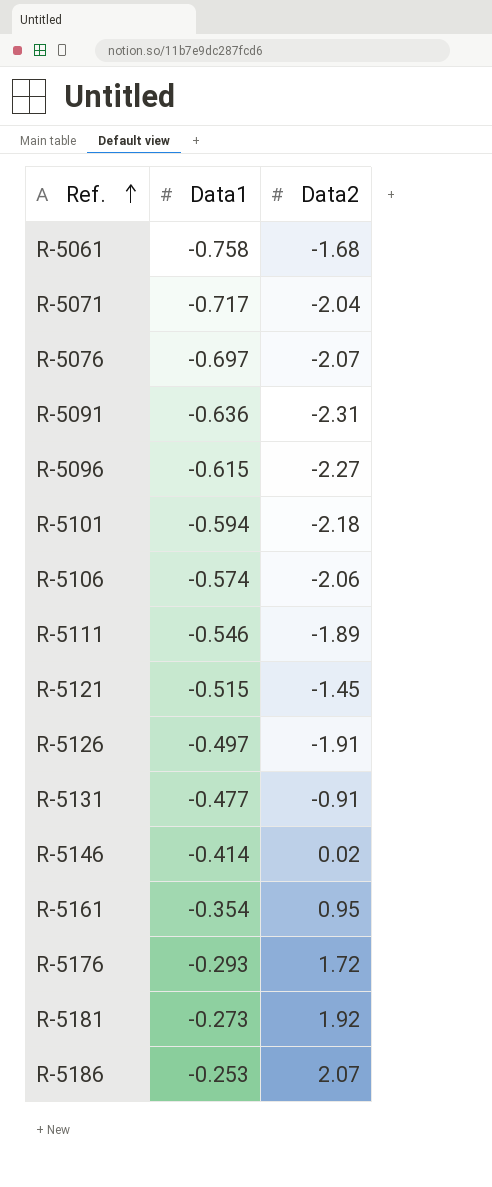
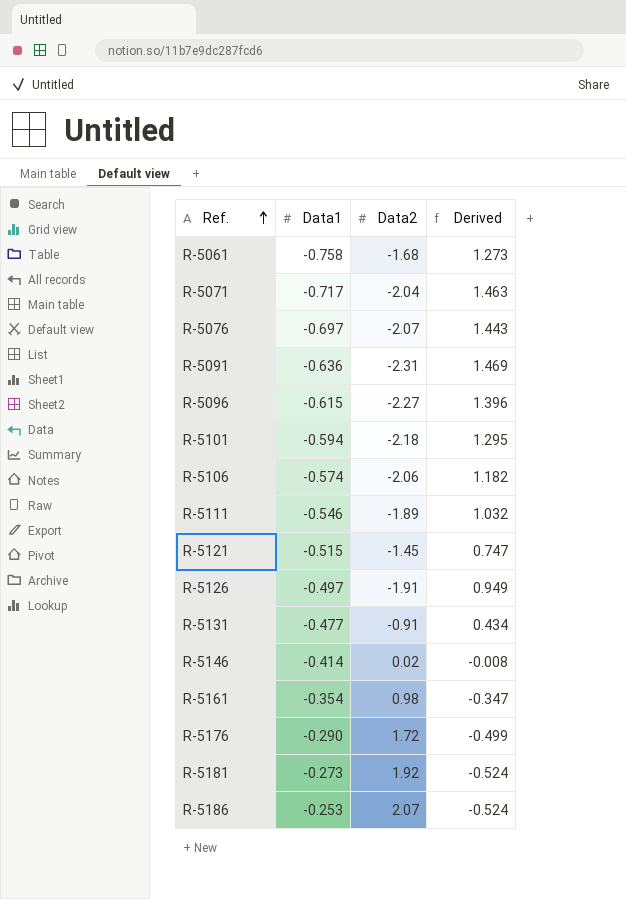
column Derived | formula: none -> [Data1] * [Data2]
R-5161 | Data2: 0.95 -> 0.98
R-5176 | Data1: -0.293 -> -0.290

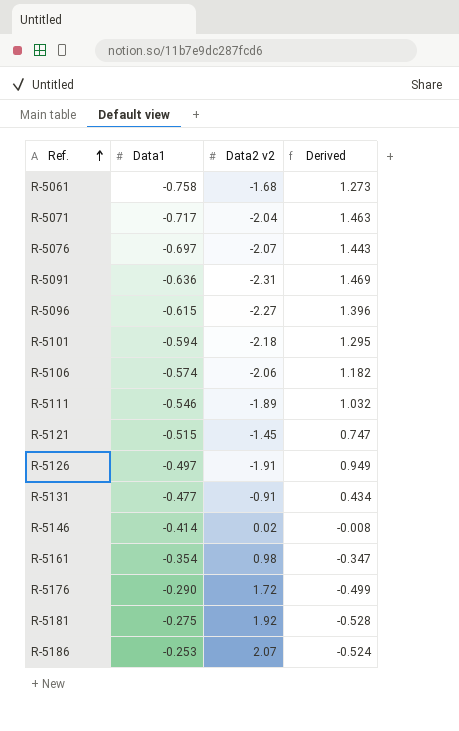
column name: Data2 -> Data2 v2
R-5181 | Data1: -0.273 -> -0.275
R-5181 | Derived: -0.524 -> -0.528

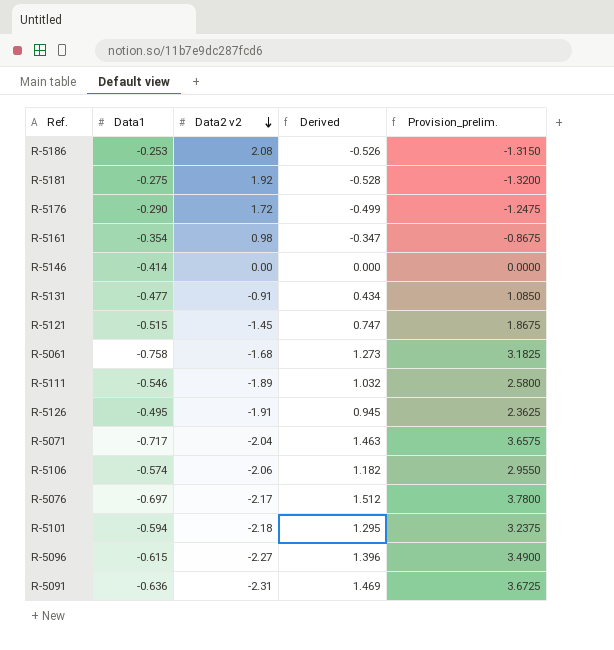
row order: Ref. ascending -> Data2 v2 descending
column Provision_prelim. | formula: none -> [Derived] * 2.5
R-5186 | Data2 v2: 2.07 -> 2.08
R-5186 | Derived: -0.524 -> -0.526
R-5146 | Data2 v2: 0.02 -> 0.00
R-5146 | Derived: -0.008 -> 0.000
R-5126 | Data1: -0.497 -> -0.495
R-5126 | Derived: 0.949 -> 0.945
R-5076 | Data2 v2: -2.07 -> -2.17
R-5076 | Derived: 1.443 -> 1.512

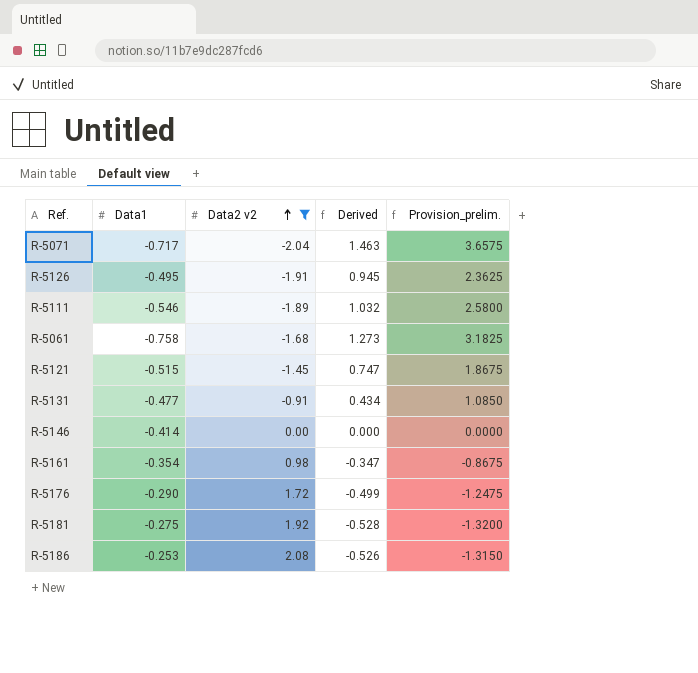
filter: none -> Data2 v2 >= -2.04
row order: Data2 v2 descending -> Data2 v2 ascending

